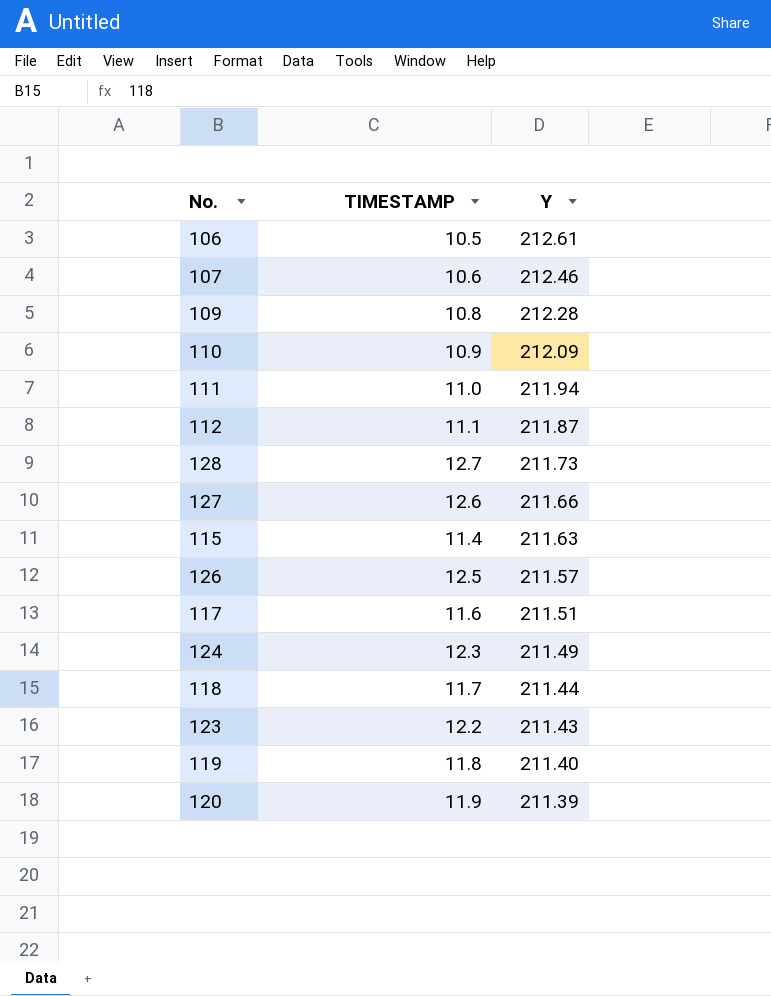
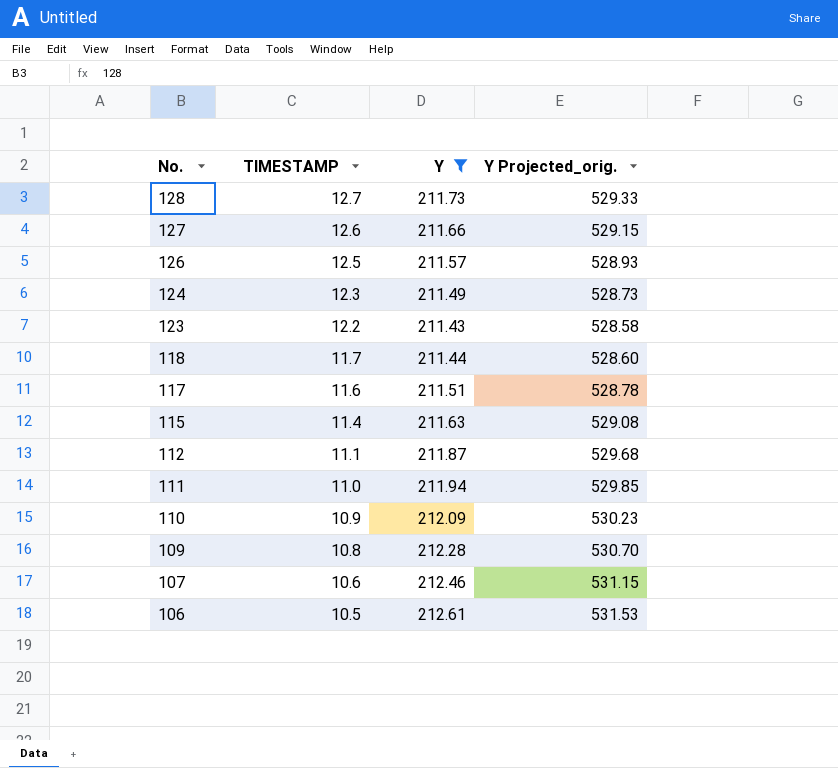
filter: none -> Y >= 211.43
row order: Y descending -> No. descending
column Y Projected_orig. | formula: none -> [Y] * 2.5

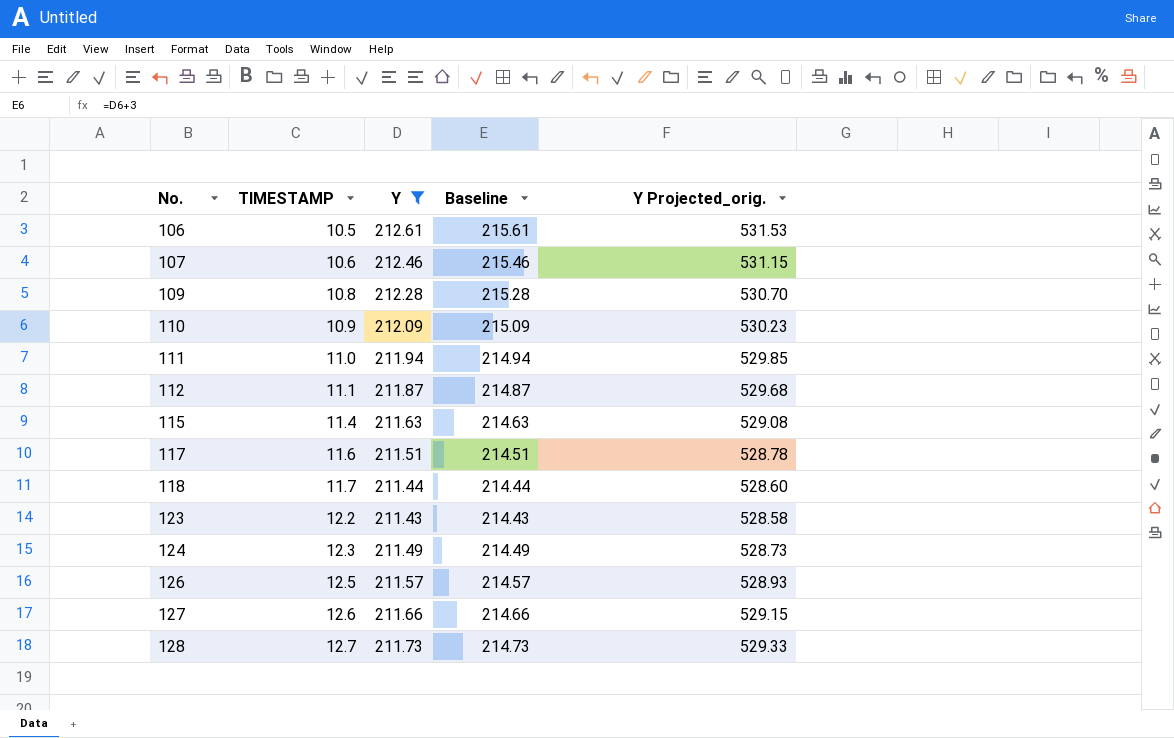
row order: No. descending -> No. ascending
column Baseline | formula: none -> [Y] + 3

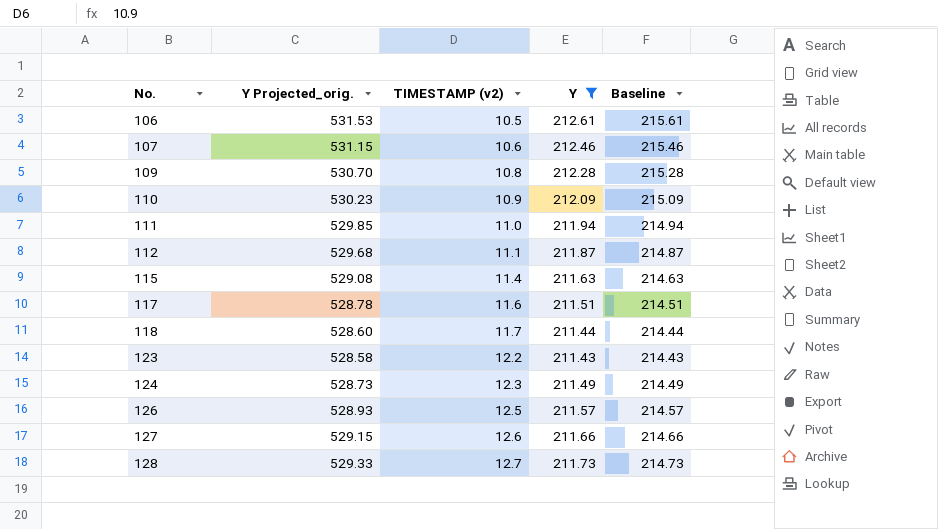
column Y Projected_orig. | position: 5 -> 2
column name: TIMESTAMP -> TIMESTAMP (v2)

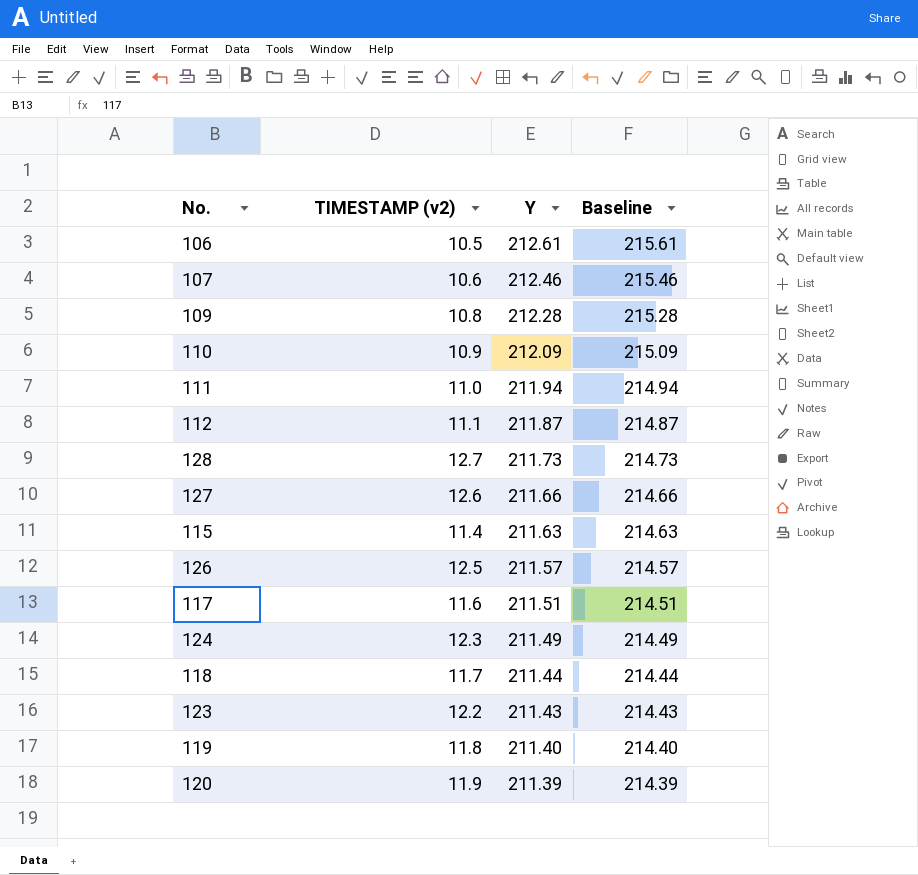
filter: Y >= 211.43 -> none
row order: No. ascending -> Y descending
column Y Projected_orig. | formula: [Y] * 2.5 -> none

